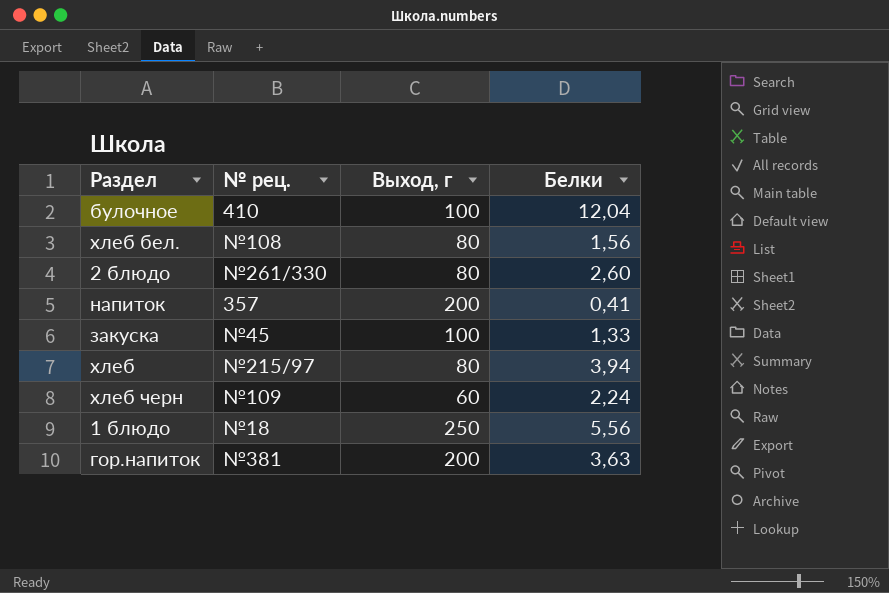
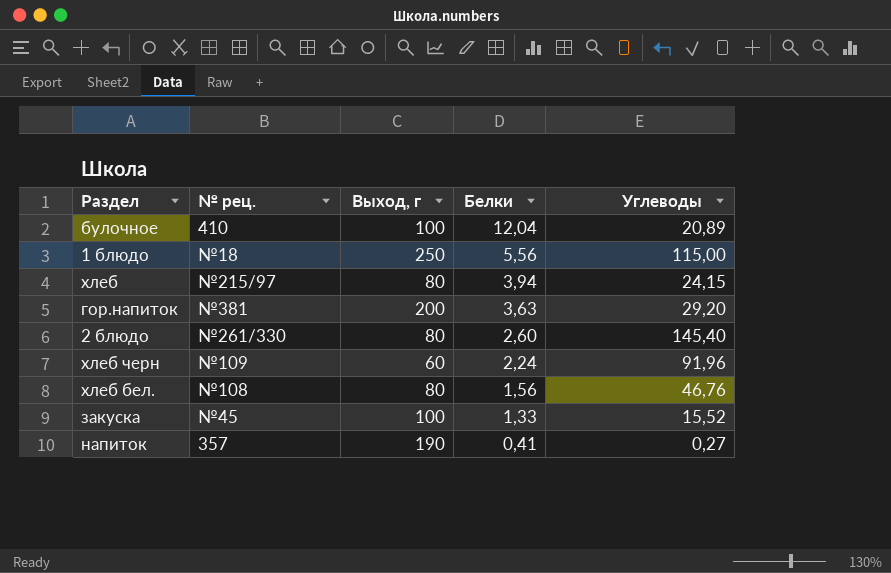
row order: none -> Белки descending
column Углеводы | position: none -> 5
напиток | Выход, г: 200 -> 190

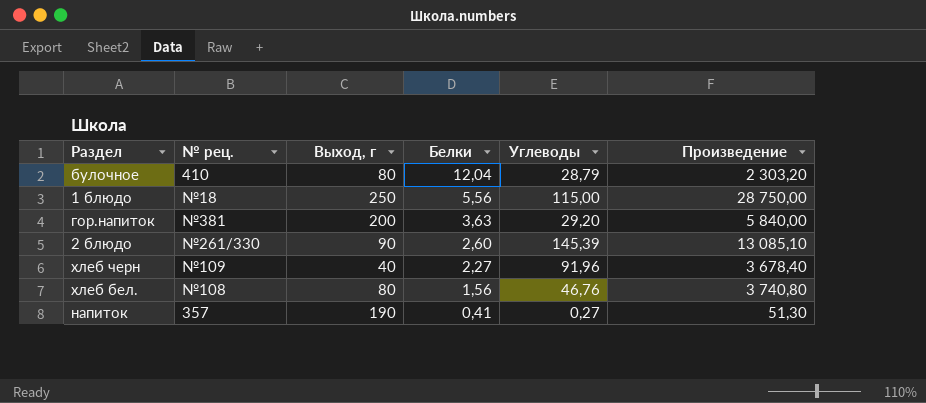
column Произведение | formula: none -> [Выход, г] * [Углеводы]
row хлеб: №215/97 | 80 | 3,94 | 24,15 -> none
row закуска: №45 | 100 | 1,33 | 15,52 -> none
булочное | Выход, г: 100 -> 80
булочное | Углеводы: 20,89 -> 28,79
2 блюдо | Выход, г: 80 -> 90
2 блюдо | Углеводы: 145,40 -> 145,39
хлеб черн | Выход, г: 60 -> 40
хлеб черн | Белки: 2,24 -> 2,27

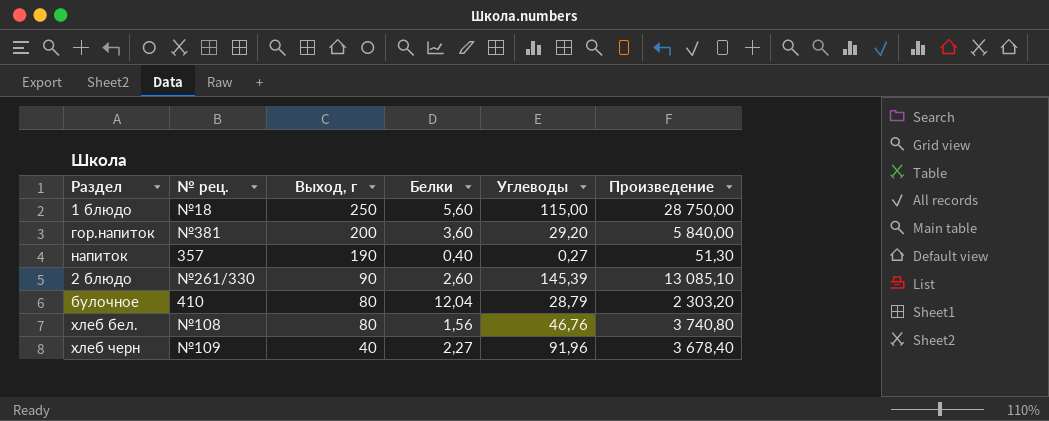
row order: Белки descending -> Выход, г descending
1 блюдо | Белки: 5,56 -> 5,60
гор.напиток | Белки: 3,63 -> 3,60
напиток | Белки: 0,41 -> 0,40

